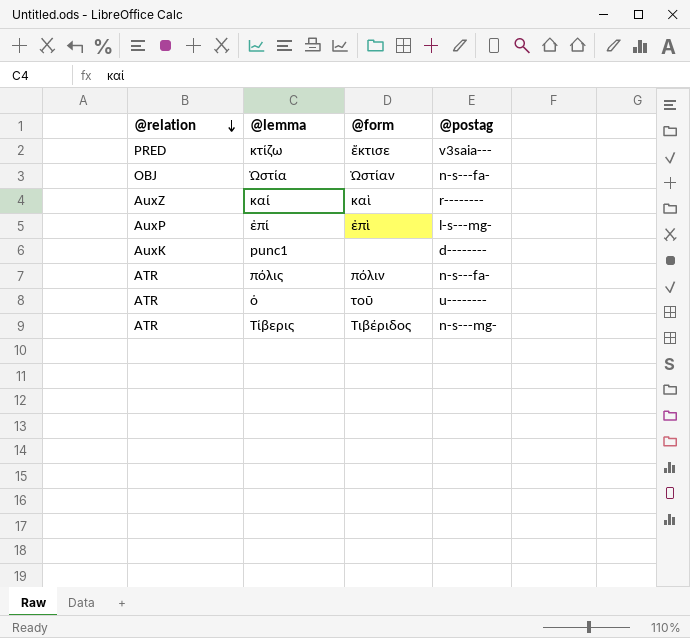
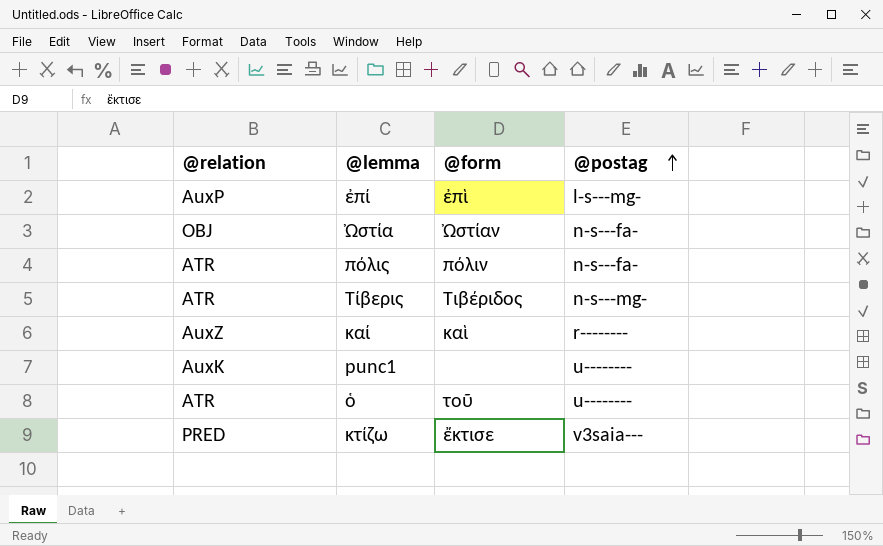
row order: @relation descending -> @postag ascending
punc1 | @postag: d-------- -> u--------

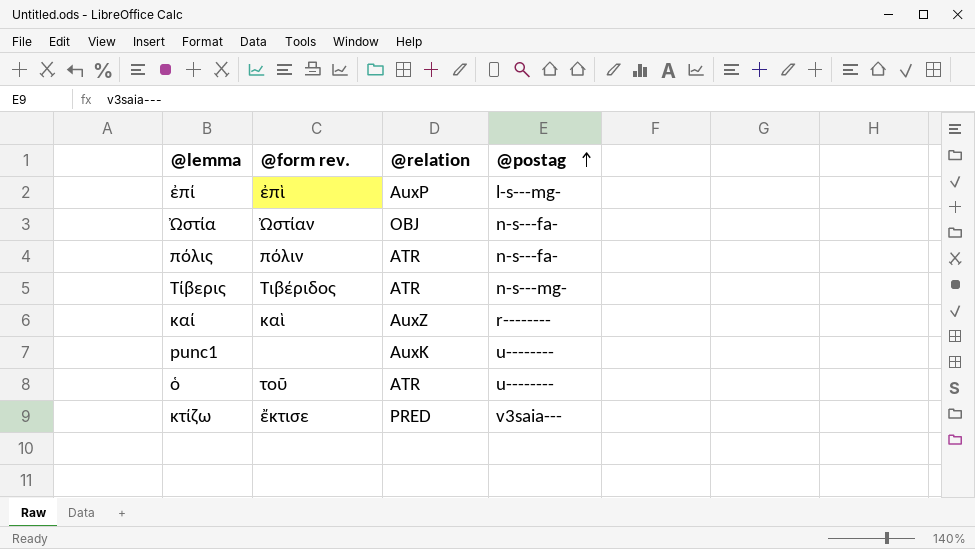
column name: @form -> @form rev.
column @relation | position: 1 -> 3

